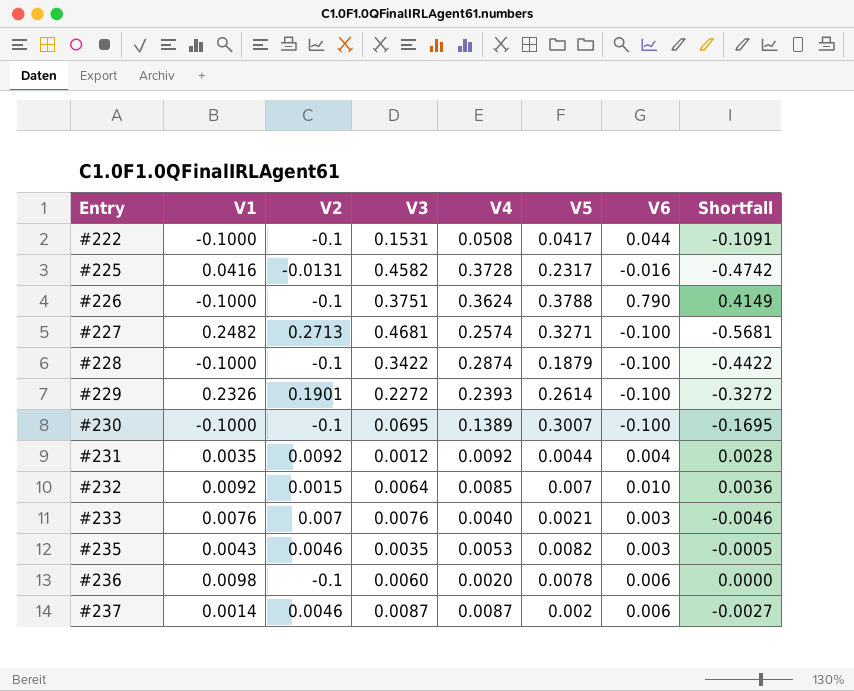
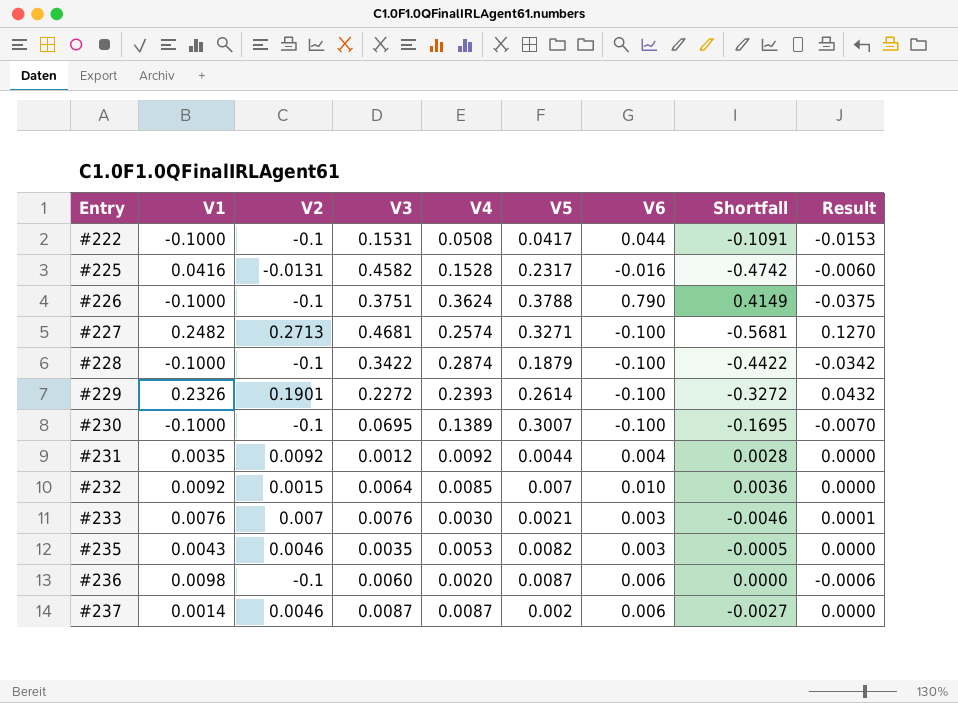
column Result | formula: none -> [V2] * [V3]
#225 | V4: 0.3728 -> 0.1528
#233 | V4: 0.0040 -> 0.0030
#236 | V5: 0.0078 -> 0.0087

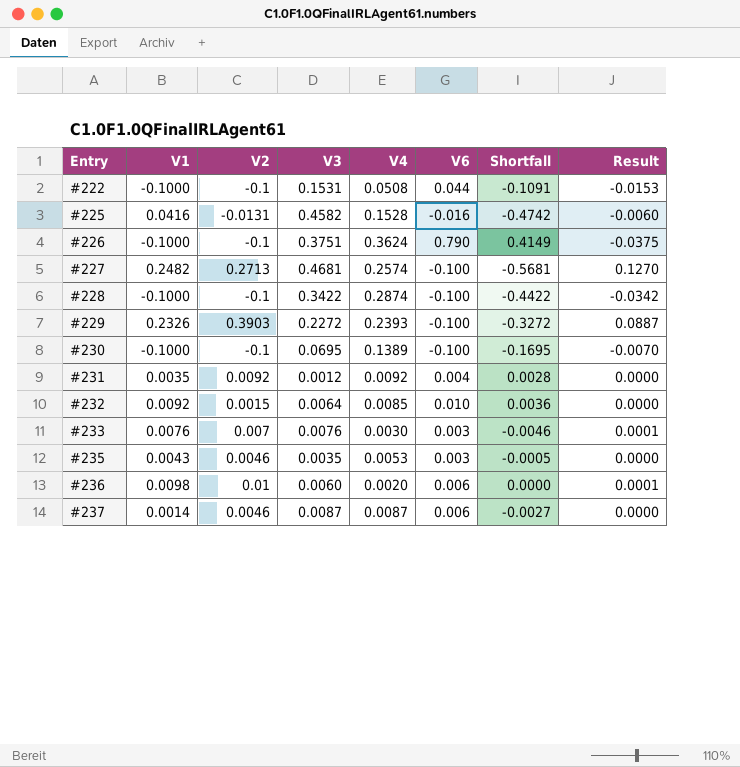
column V5 | position: 6 -> none
#229 | V2: 0.1901 -> 0.3903
#229 | Result: 0.0432 -> 0.0887
#236 | V2: -0.1 -> 0.01
#236 | Result: -0.0006 -> 0.0001

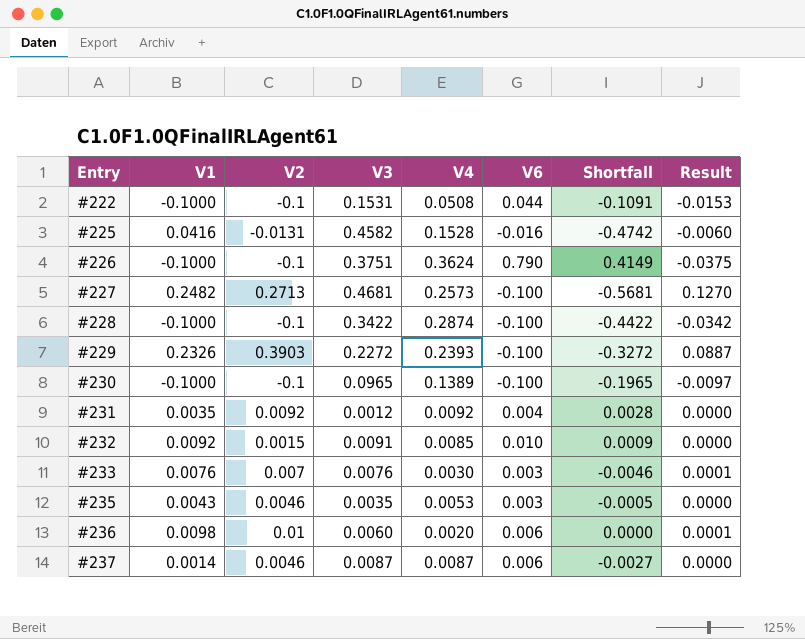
#227 | V4: 0.2574 -> 0.2573
#230 | V3: 0.0695 -> 0.0965
#230 | Shortfall: -0.1695 -> -0.1965
#230 | Result: -0.0070 -> -0.0097
#232 | V3: 0.0064 -> 0.0091
#232 | Shortfall: 0.0036 -> 0.0009

